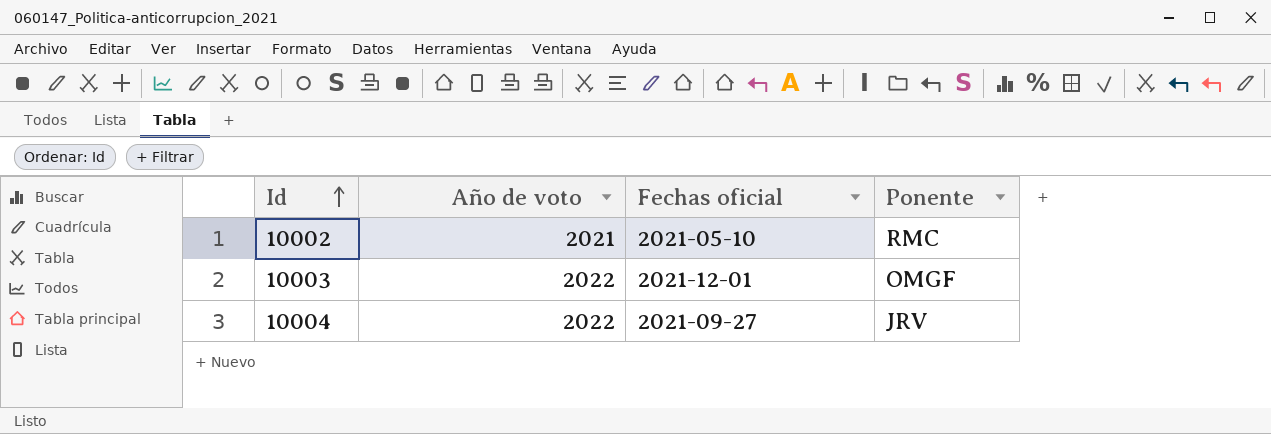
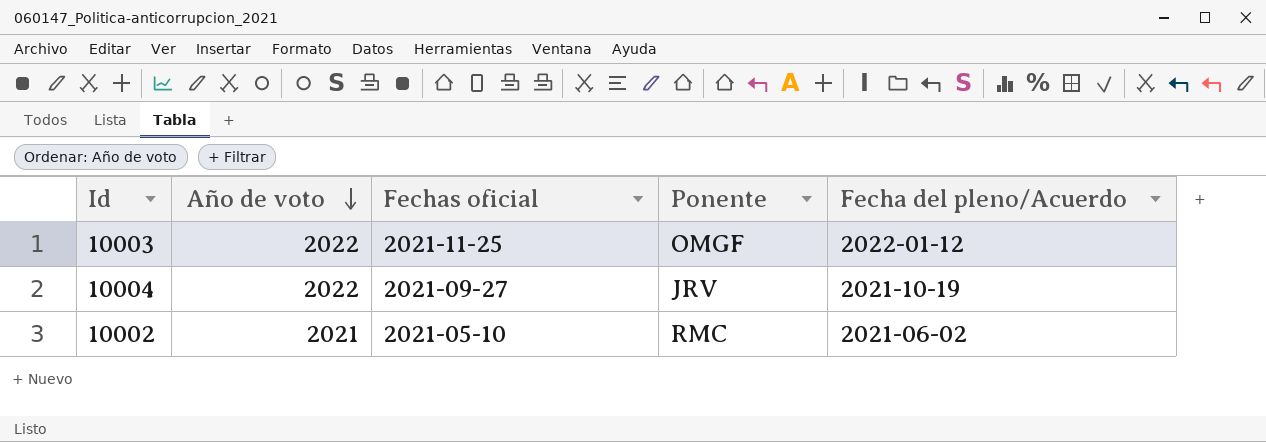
row order: Id ascending -> Año de voto descending
column Fecha del pleno/Acuerdo | position: none -> 5
10003 | Fechas oficial: 2021-12-01 -> 2021-11-25

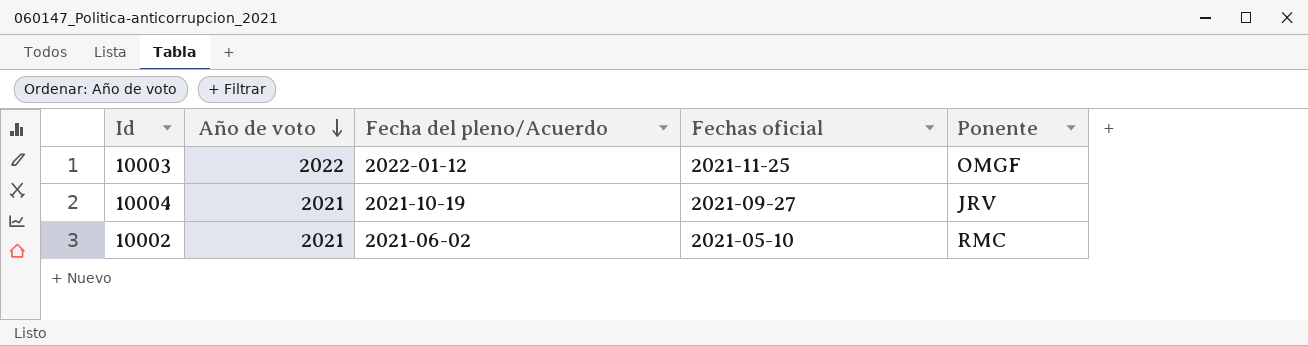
column Fecha del pleno/Acuerdo | position: 5 -> 3
10004 | Año de voto: 2022 -> 2021

